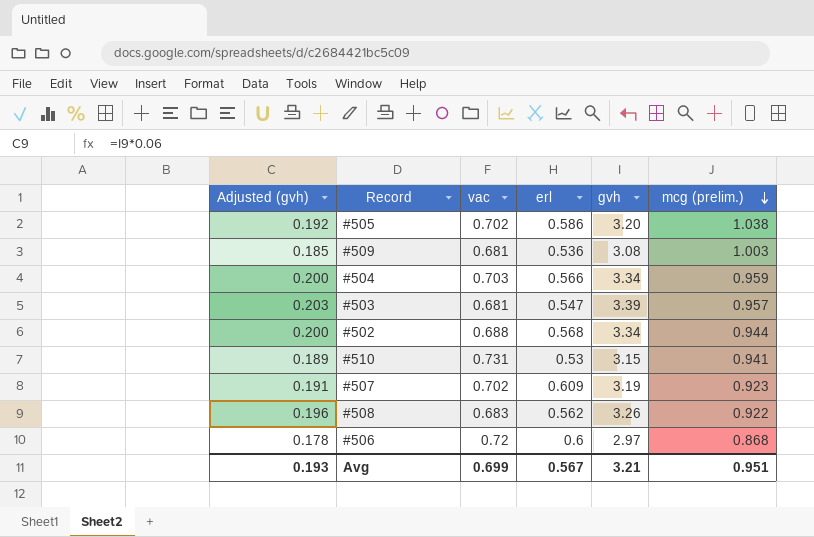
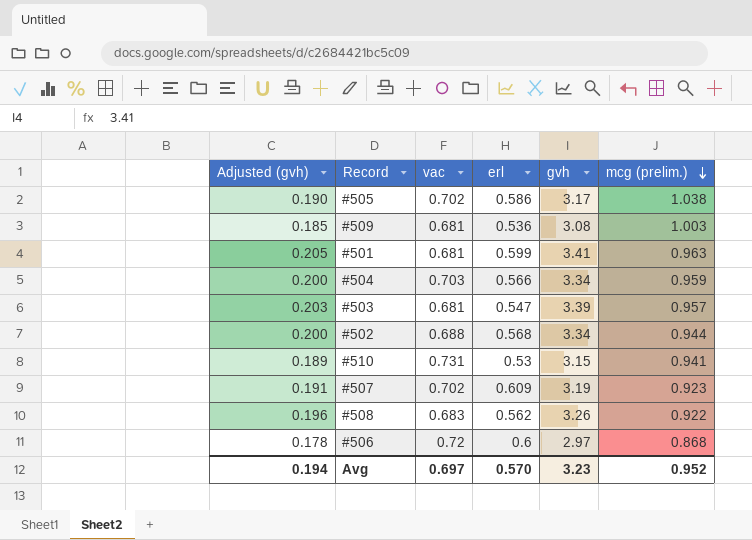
#505 | Adjusted (gvh): 0.192 -> 0.190
#505 | gvh: 3.20 -> 3.17
row #501: none -> 0.205 | 0.681 | 0.599 | 3.41 | 0.963
Avg | Adjusted (gvh): 0.193 -> 0.194
Avg | vac: 0.699 -> 0.697
Avg | erl: 0.567 -> 0.570
Avg | gvh: 3.21 -> 3.23
Avg | mcg (prelim.): 0.951 -> 0.952

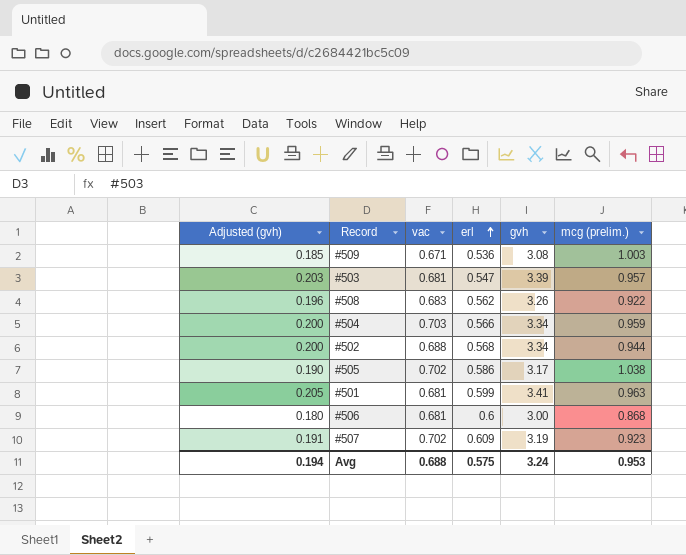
row order: mcg (prelim.) descending -> erl ascending
row #510: 0.189 | 0.731 | 0.53 | 3.15 | 0.941 -> none
#509 | vac: 0.681 -> 0.671
#506 | Adjusted (gvh): 0.178 -> 0.180
#506 | vac: 0.72 -> 0.681
#506 | gvh: 2.97 -> 3.00
Avg | vac: 0.697 -> 0.688
Avg | erl: 0.570 -> 0.575
Avg | gvh: 3.23 -> 3.24
Avg | mcg (prelim.): 0.952 -> 0.953

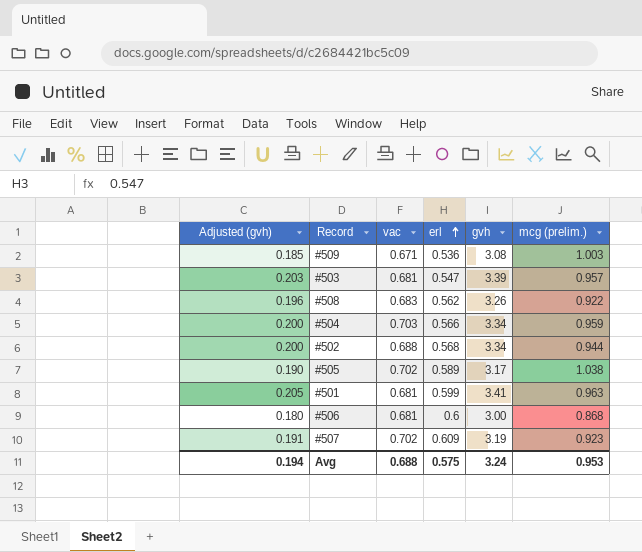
#505 | erl: 0.586 -> 0.589

